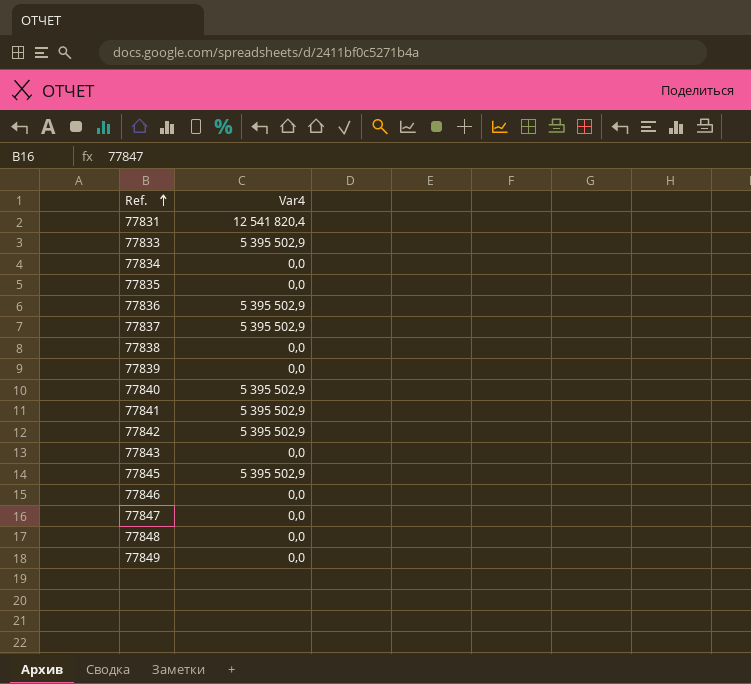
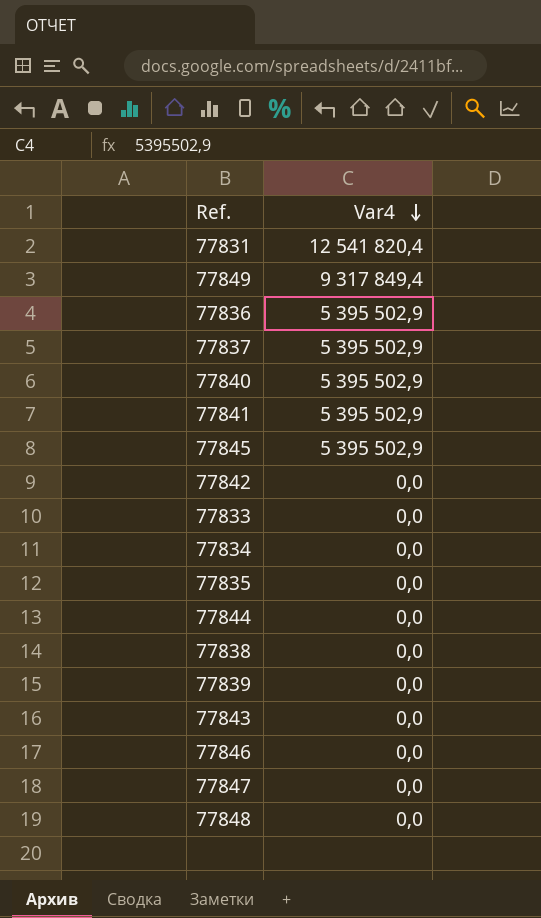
row order: Ref. ascending -> Var4 descending
77849 | Var4: 0,0 -> 9 317 849,4
77842 | Var4: 5 395 502,9 -> 0,0
77833 | Var4: 5 395 502,9 -> 0,0
row 77844: none -> 0,0

